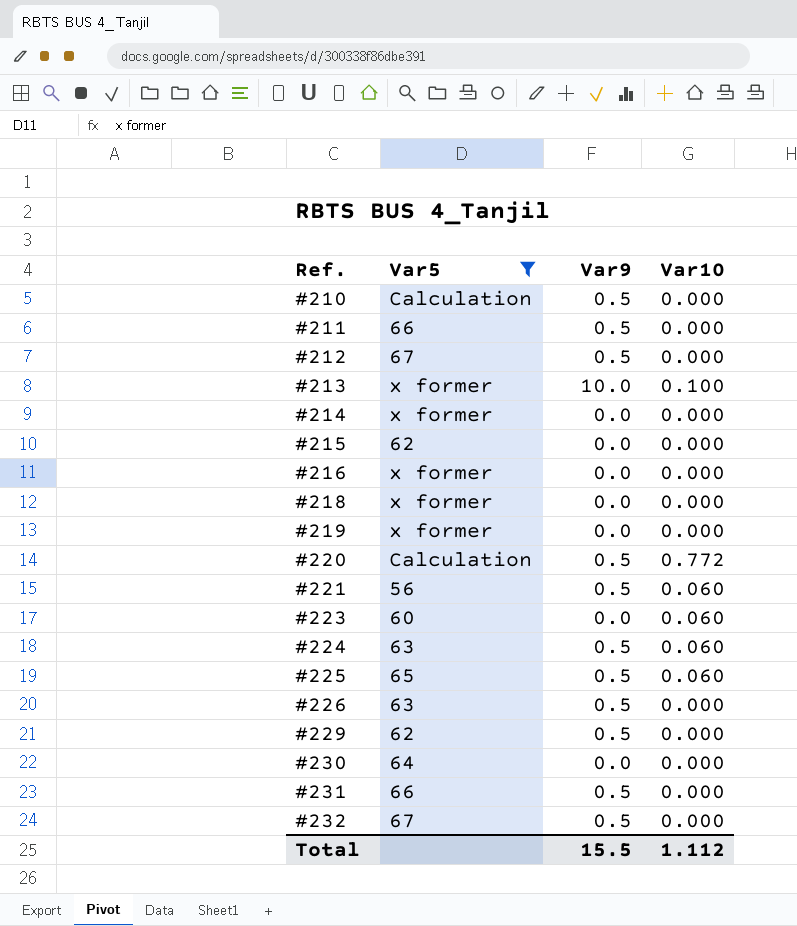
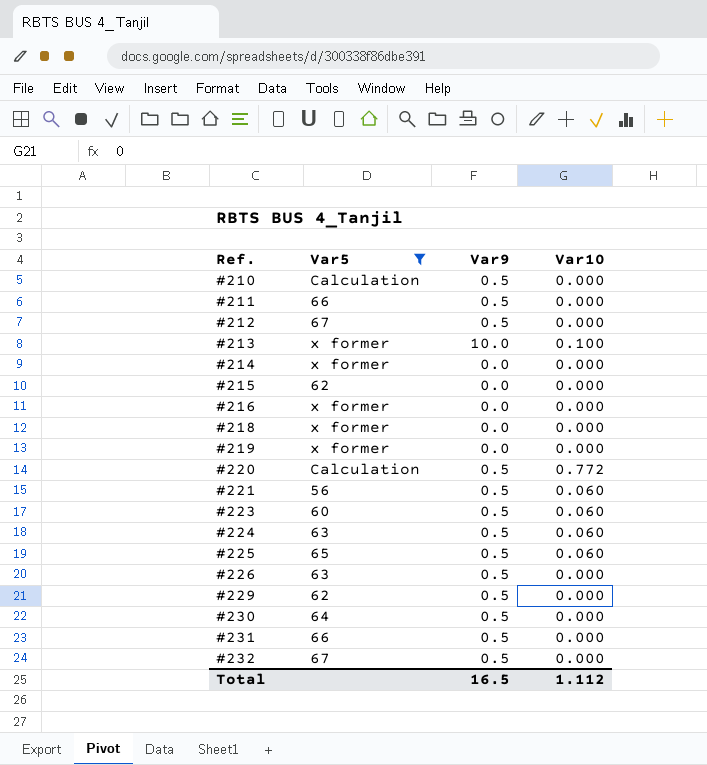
#223 | Var9: 0.0 -> 0.5
#230 | Var9: 0.0 -> 0.5
Total | Var9: 15.5 -> 16.5

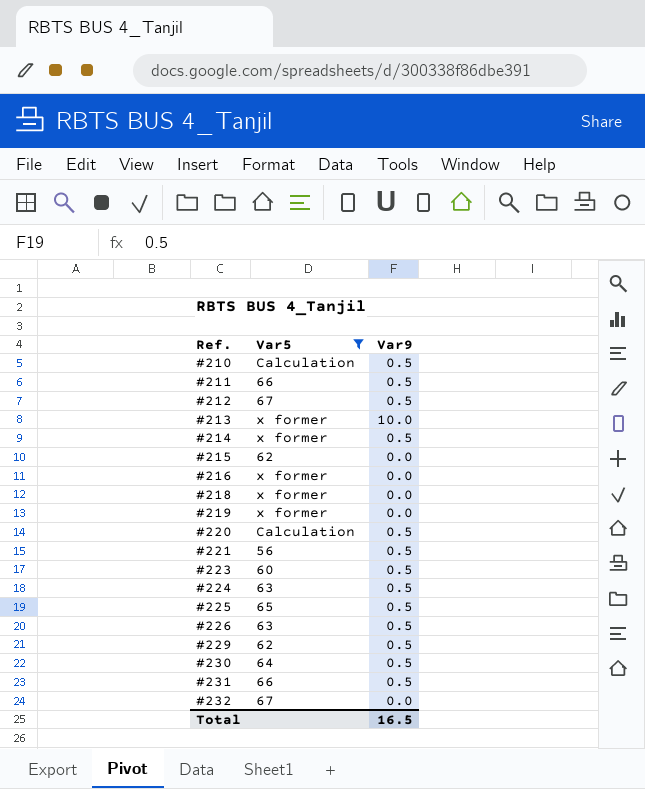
column Var10 | position: 4 -> none
#214 | Var9: 0.0 -> 0.5
#232 | Var9: 0.5 -> 0.0

